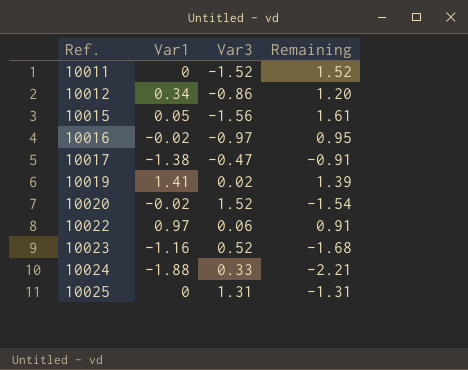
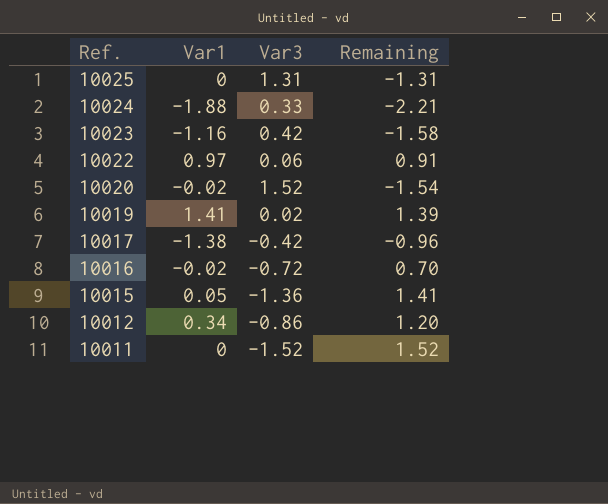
row order: Ref. ascending -> Ref. descending
10023 | Var3: 0.52 -> 0.42
10023 | Remaining: -1.68 -> -1.58
10017 | Var3: -0.47 -> -0.42
10017 | Remaining: -0.91 -> -0.96
10016 | Var3: -0.97 -> -0.72
10016 | Remaining: 0.95 -> 0.70
10015 | Var3: -1.56 -> -1.36
10015 | Remaining: 1.61 -> 1.41

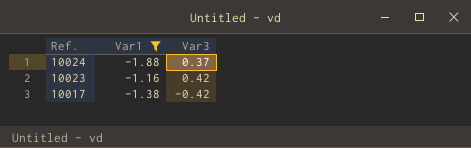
filter: none -> Var1 <= -1.16
column Remaining | formula: [Var1] - [Var3] -> none
10024 | Var3: 0.33 -> 0.37

